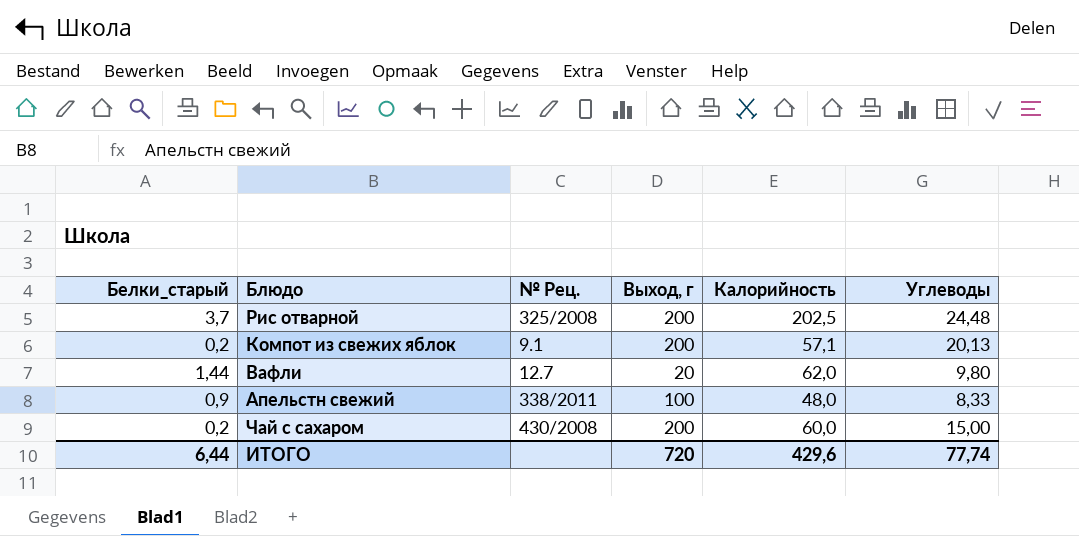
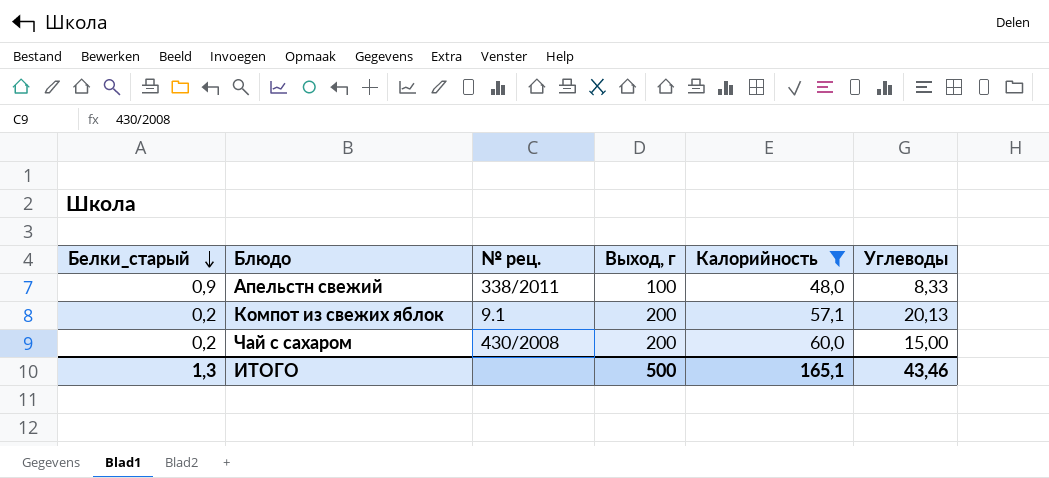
filter: none -> Калорийность <= 60,0
row order: none -> Белки_старый descending
column name: № Рец. -> № рец.
ИТОГО | Белки_старый: 6,44 -> 1,3
ИТОГО | Выход, г: 720 -> 500
ИТОГО | Калорийность: 429,6 -> 165,1
ИТОГО | Углеводы: 77,74 -> 43,46

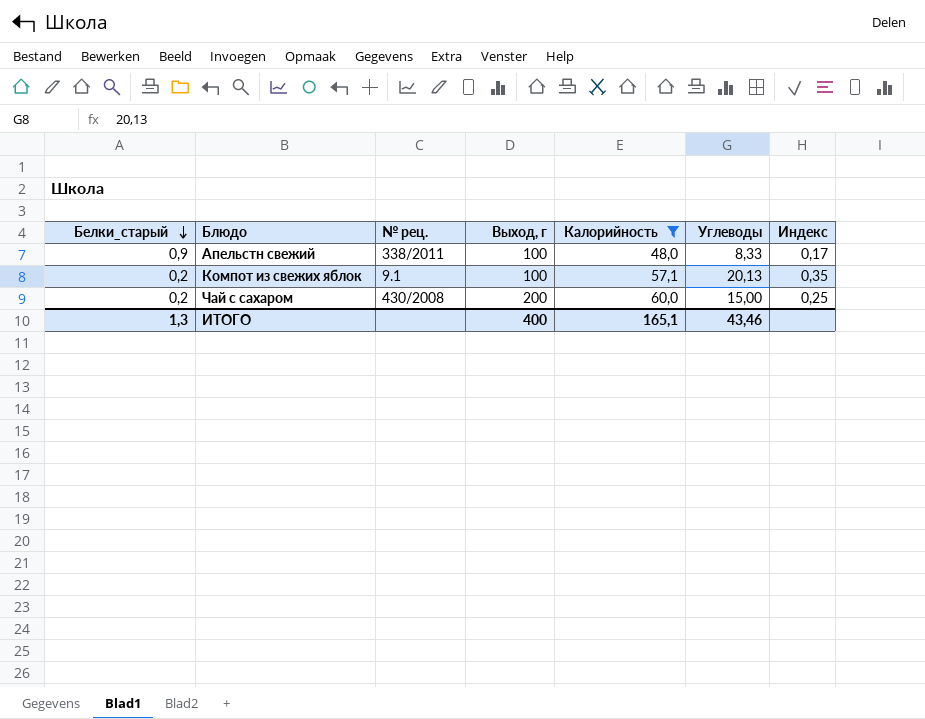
column Индекс | formula: none -> [Углеводы] / [Калорийность]
Компот из свежих яблок | Выход, г: 200 -> 100
ИТОГО | Выход, г: 500 -> 400

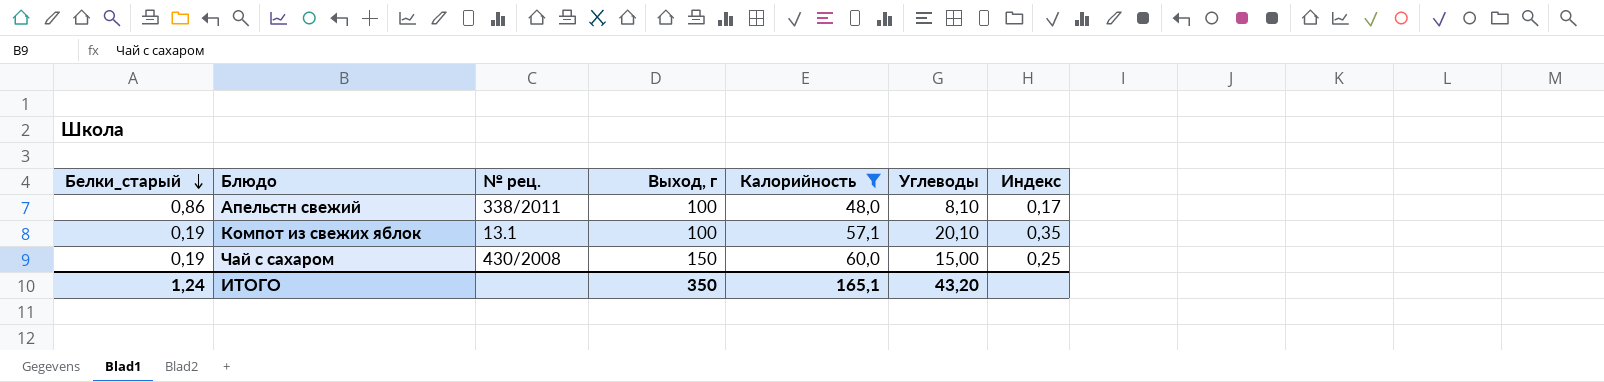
Апельстн свежий | Белки_старый: 0,9 -> 0,86
Апельстн свежий | Углеводы: 8,33 -> 8,10
Компот из свежих яблок | Белки_старый: 0,2 -> 0,19
Компот из свежих яблок | № рец.: 9.1 -> 13.1
Компот из свежих яблок | Углеводы: 20,13 -> 20,10
Чай с сахаром | Белки_старый: 0,2 -> 0,19
Чай с сахаром | Выход, г: 200 -> 150
ИТОГО | Белки_старый: 1,3 -> 1,24
ИТОГО | Выход, г: 400 -> 350
ИТОГО | Углеводы: 43,46 -> 43,20

